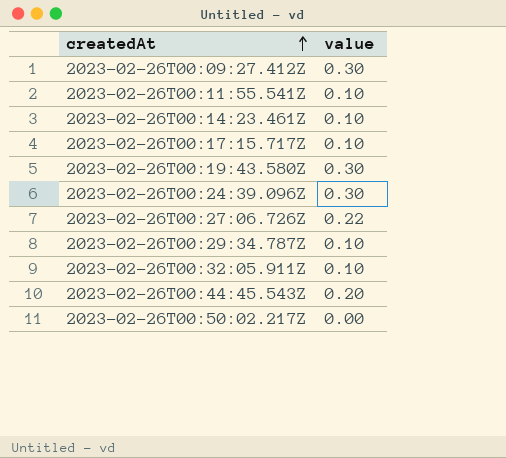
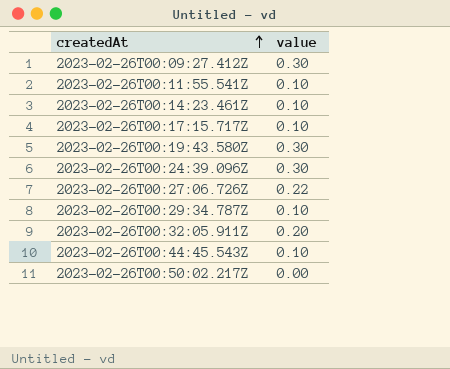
2023-02-26T00:32:05.911Z | value: 0.10 -> 0.20
2023-02-26T00:44:45.543Z | value: 0.20 -> 0.10

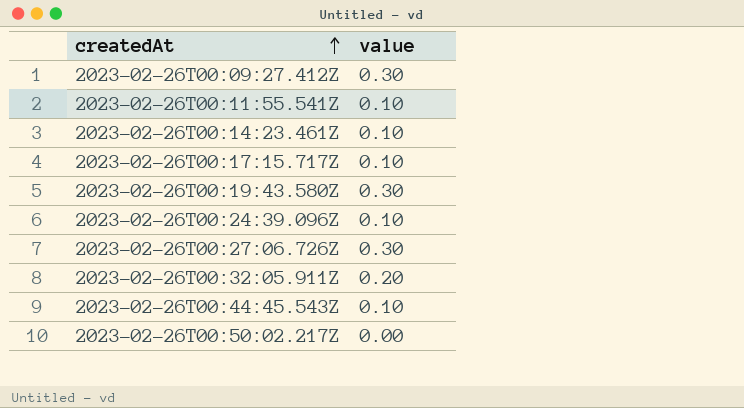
row 2023-02-26T00:29:34.787Z: 0.10 -> none
2023-02-26T00:24:39.096Z | value: 0.30 -> 0.10
2023-02-26T00:27:06.726Z | value: 0.22 -> 0.30

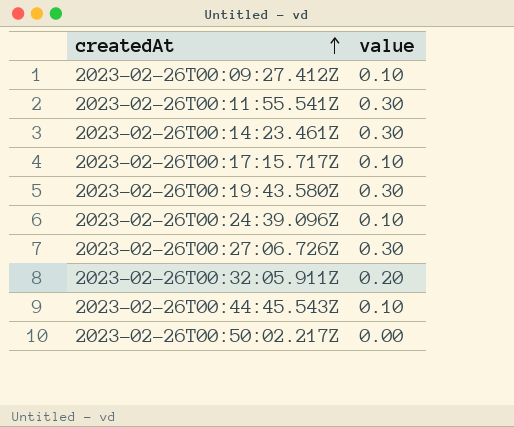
2023-02-26T00:09:27.412Z | value: 0.30 -> 0.10
2023-02-26T00:11:55.541Z | value: 0.10 -> 0.30
2023-02-26T00:14:23.461Z | value: 0.10 -> 0.30

